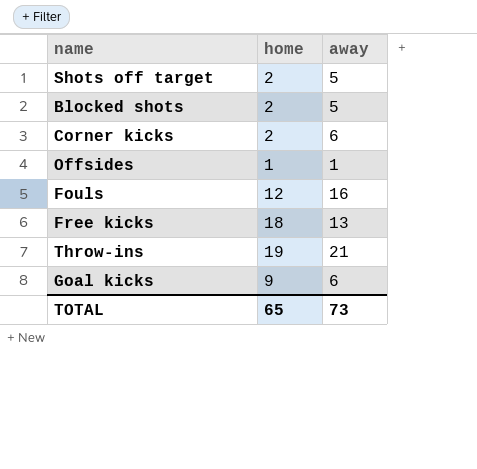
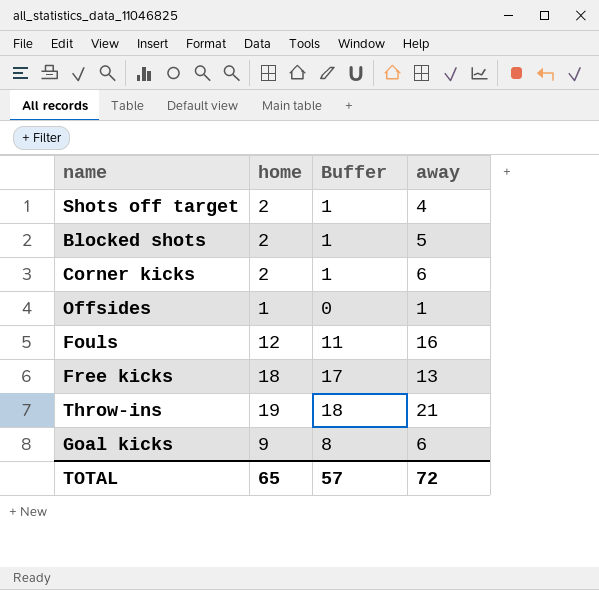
column Buffer | formula: none -> [home] - 1
Shots off target | away: 5 -> 4
TOTAL | away: 73 -> 72

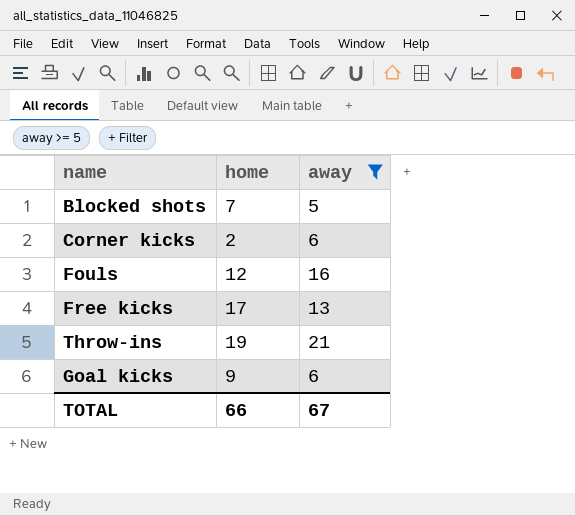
filter: none -> away >= 5
column Buffer | formula: [home] - 1 -> none
Blocked shots | home: 2 -> 7
Free kicks | home: 18 -> 17
TOTAL | home: 65 -> 66
TOTAL | away: 72 -> 67

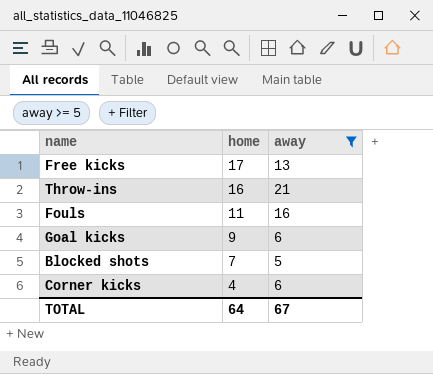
row order: none -> home descending
Throw-ins | home: 19 -> 16
Fouls | home: 12 -> 11
Corner kicks | home: 2 -> 4
TOTAL | home: 66 -> 64

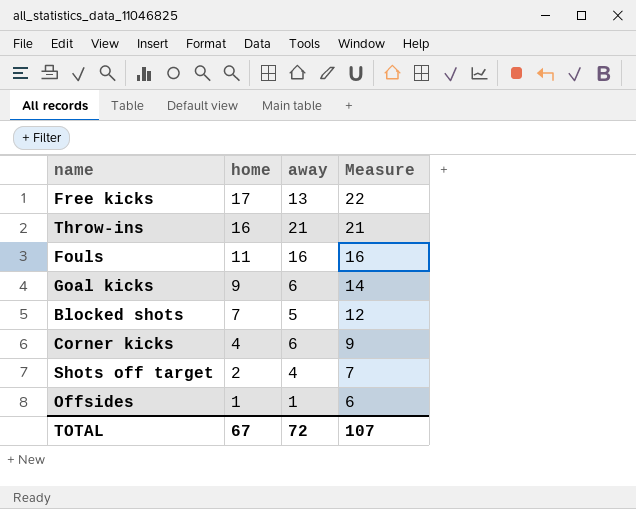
filter: away >= 5 -> none
column Measure | formula: none -> [home] + 5
TOTAL | home: 64 -> 67
TOTAL | away: 67 -> 72

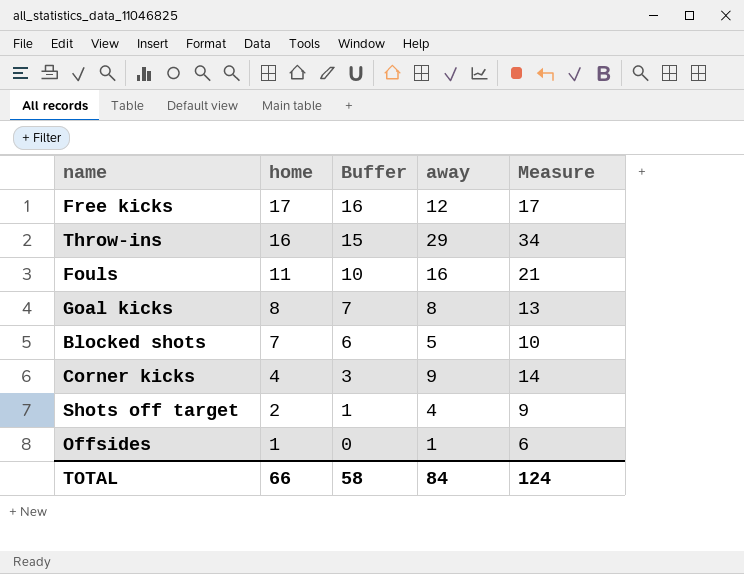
column Buffer | formula: none -> [home] - 1
column Measure | formula: [home] + 5 -> [away] + 5
Free kicks | away: 13 -> 12
Throw-ins | away: 21 -> 29
Goal kicks | home: 9 -> 8
Goal kicks | away: 6 -> 8
Corner kicks | away: 6 -> 9
TOTAL | home: 67 -> 66
TOTAL | away: 72 -> 84
TOTAL | Measure: 107 -> 124

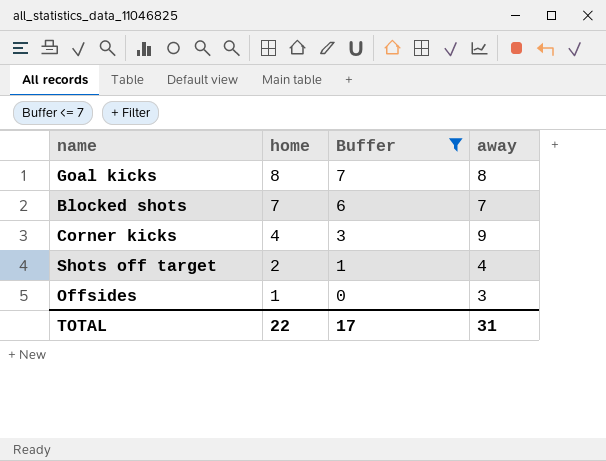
filter: none -> Buffer <= 7
column Measure | formula: [away] + 5 -> none
Blocked shots | away: 5 -> 7
Offsides | away: 1 -> 3
TOTAL | home: 66 -> 22
TOTAL | Buffer: 58 -> 17
TOTAL | away: 84 -> 31

